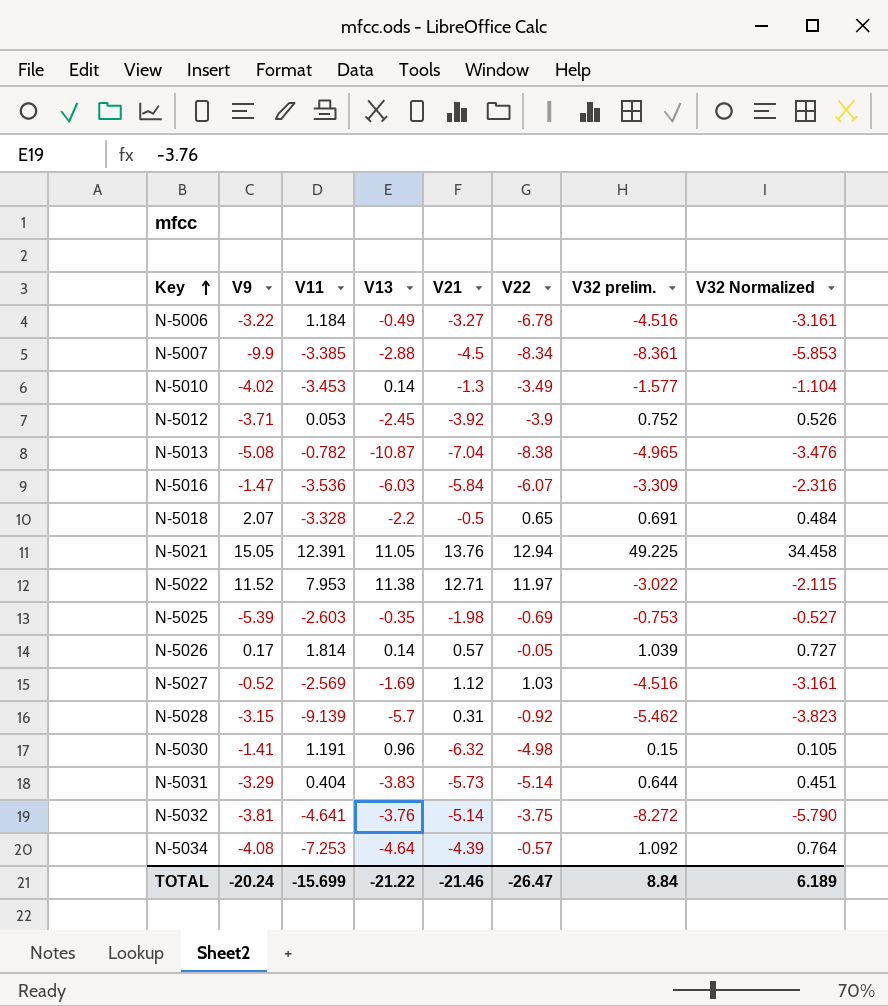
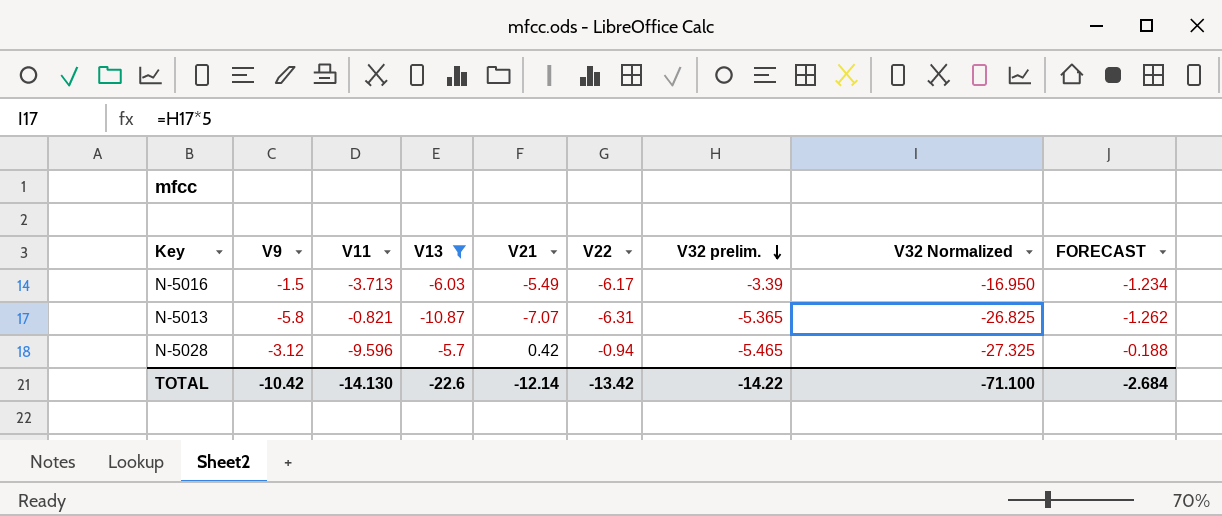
filter: none -> V13 <= -5.7
row order: Key ascending -> V32 prelim. descending
column V32 Normalized | formula: [V32 prelim.] * 0.7 -> [V32 prelim.] * 5
column FORECAST | formula: none -> [V22] * 0.2
N-5016 | V9: -1.47 -> -1.5
N-5016 | V11: -3.536 -> -3.713
N-5016 | V21: -5.84 -> -5.49
N-5016 | V22: -6.07 -> -6.17
N-5016 | V32 prelim.: -3.309 -> -3.39
N-5013 | V9: -5.08 -> -5.8
N-5013 | V11: -0.782 -> -0.821
N-5013 | V21: -7.04 -> -7.07
N-5013 | V22: -8.38 -> -6.31
N-5013 | V32 prelim.: -4.965 -> -5.365
N-5028 | V9: -3.15 -> -3.12
N-5028 | V11: -9.139 -> -9.596
N-5028 | V21: 0.31 -> 0.42
N-5028 | V22: -0.92 -> -0.94
N-5028 | V32 prelim.: -5.462 -> -5.465
TOTAL | V9: -20.24 -> -10.42
TOTAL | V11: -15.699 -> -14.130
TOTAL | V13: -21.22 -> -22.6
TOTAL | V21: -21.46 -> -12.14
TOTAL | V22: -26.47 -> -13.42
TOTAL | V32 prelim.: 8.84 -> -14.22
TOTAL | V32 Normalized: 6.189 -> -71.100

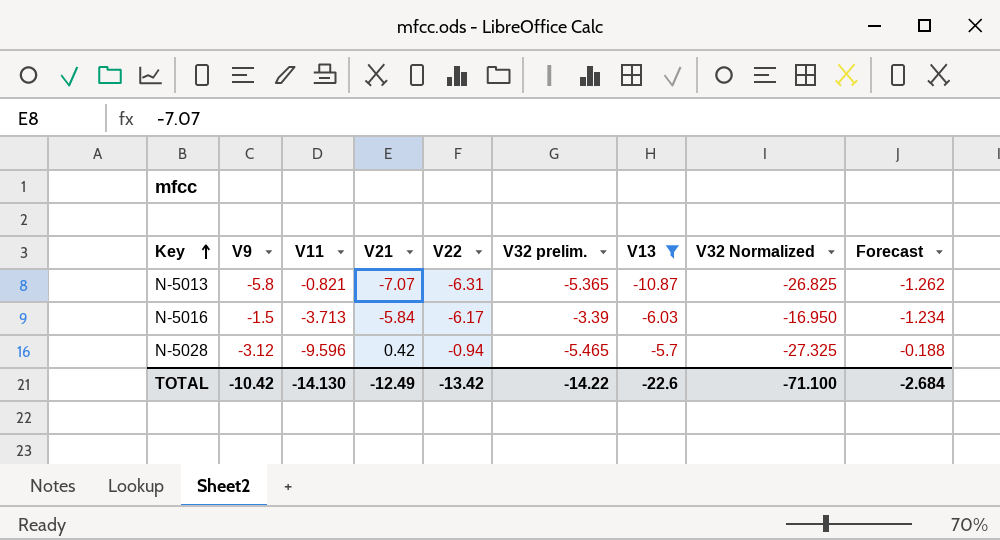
row order: V32 prelim. descending -> Key ascending
column V13 | position: 4 -> 7
column name: FORECAST -> Forecast
N-5016 | V21: -5.49 -> -5.84
TOTAL | V21: -12.14 -> -12.49

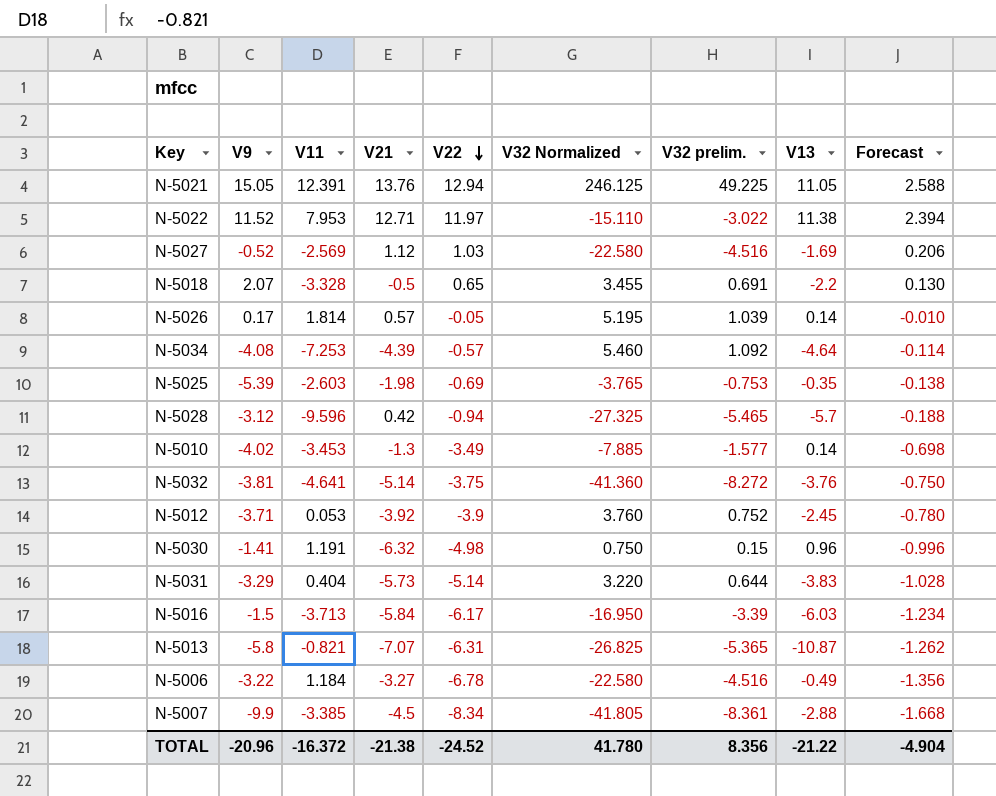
filter: V13 <= -5.7 -> none
row order: Key ascending -> V22 descending
column V32 Normalized | position: 8 -> 6
TOTAL | V9: -10.42 -> -20.96
TOTAL | V11: -14.130 -> -16.372
TOTAL | V21: -12.49 -> -21.38
TOTAL | V22: -13.42 -> -24.52
TOTAL | V32 Normalized: -71.100 -> 41.780
TOTAL | V32 prelim.: -14.22 -> 8.356
TOTAL | V13: -22.6 -> -21.22
TOTAL | Forecast: -2.684 -> -4.904

